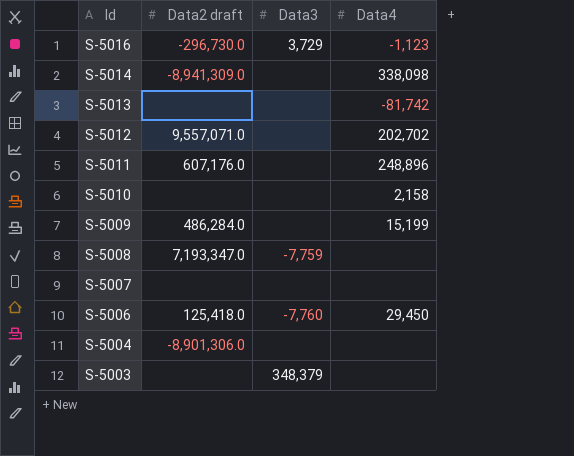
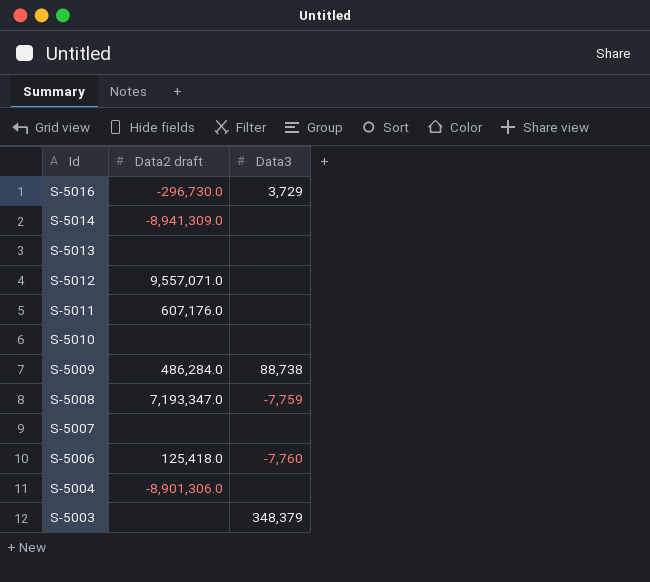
column Data4 | position: 4 -> none
S-5009 | Data3: none -> 88,738

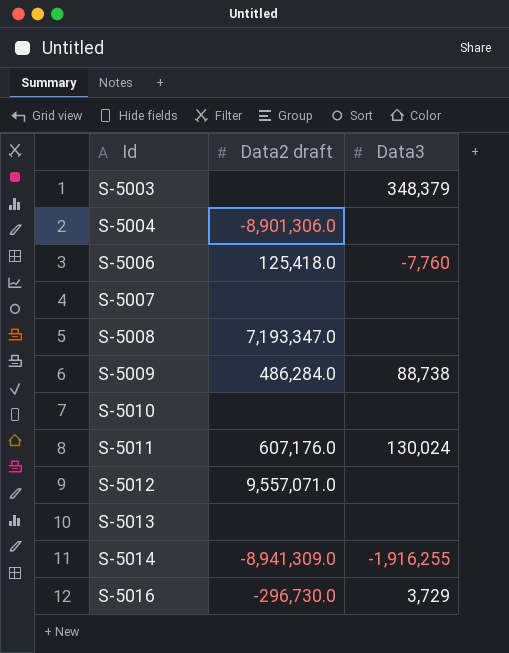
row order: Id descending -> Id ascending
S-5008 | Data3: -7,759 -> none
S-5011 | Data3: none -> 130,024
S-5014 | Data3: none -> -1,916,255

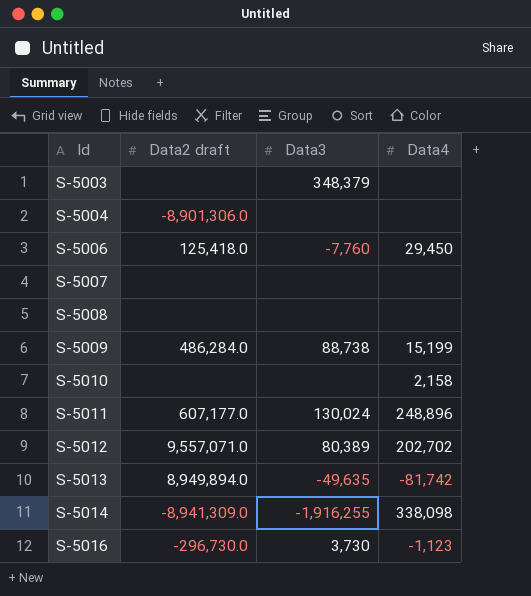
column Data4 | position: none -> 4
S-5008 | Data2 draft: 7,193,347.0 -> none
S-5011 | Data2 draft: 607,176.0 -> 607,177.0
S-5012 | Data3: none -> 80,389
S-5013 | Data2 draft: none -> 8,949,894.0
S-5013 | Data3: none -> -49,635
S-5016 | Data3: 3,729 -> 3,730

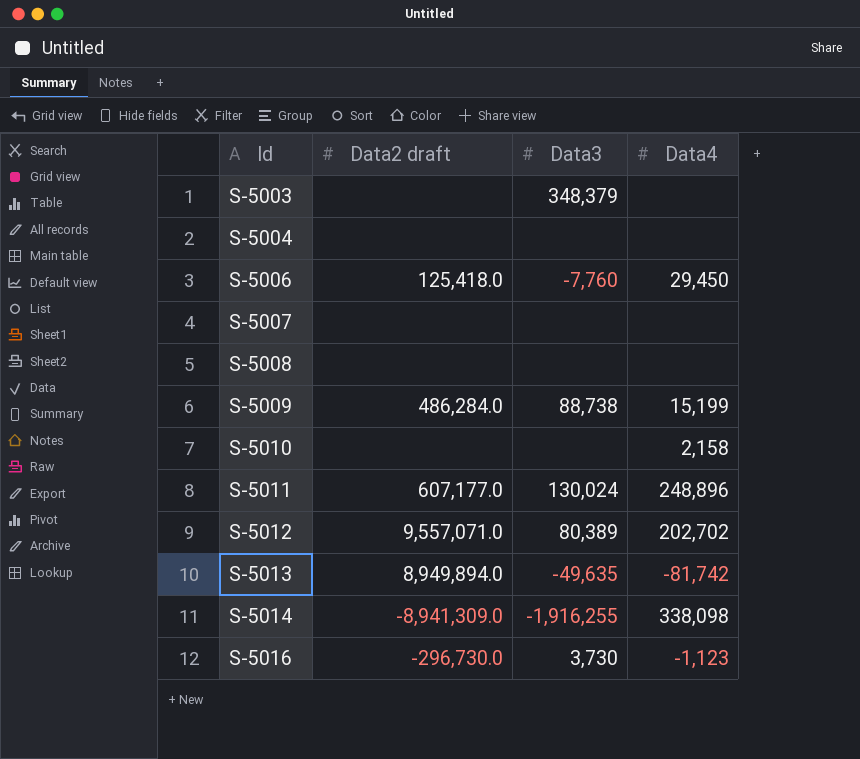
S-5004 | Data2 draft: -8,901,306.0 -> none

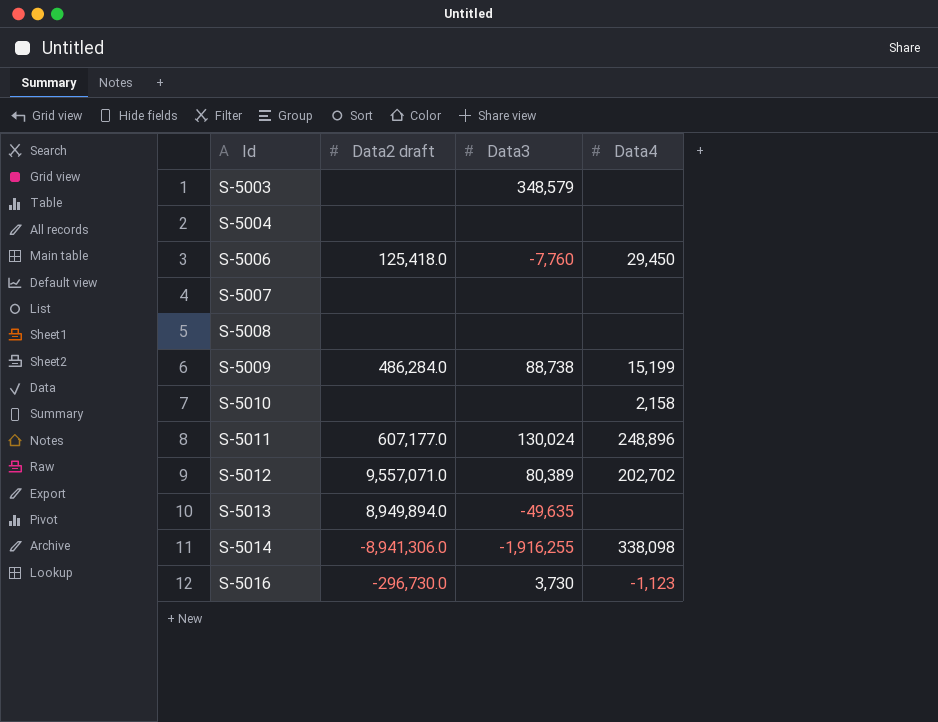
S-5003 | Data3: 348,379 -> 348,579
S-5013 | Data4: -81,742 -> none
S-5014 | Data2 draft: -8,941,309.0 -> -8,941,306.0

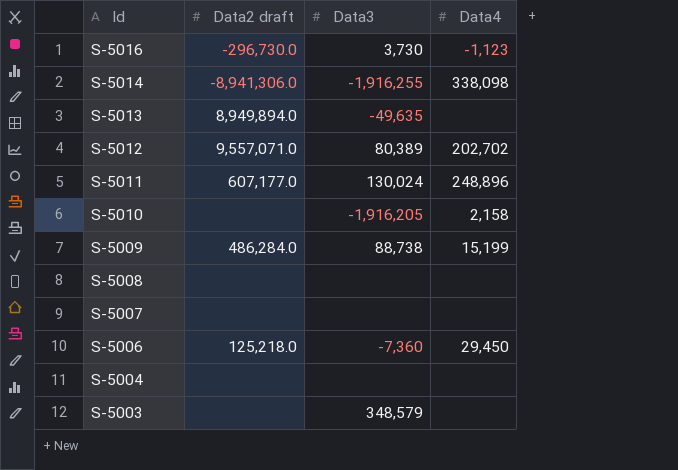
row order: Id ascending -> Id descending
S-5010 | Data3: none -> -1,916,205
S-5006 | Data2 draft: 125,418.0 -> 125,218.0
S-5006 | Data3: -7,760 -> -7,360

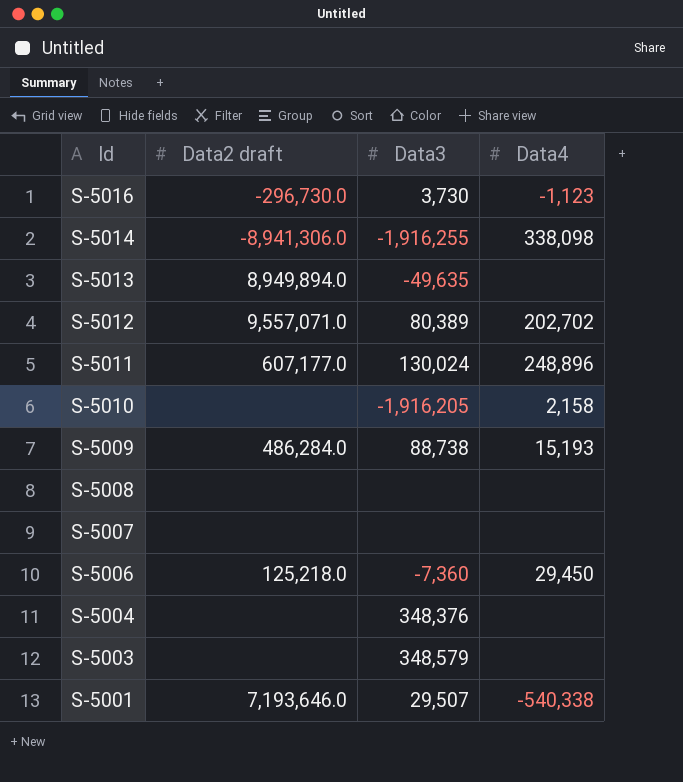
S-5009 | Data4: 15,199 -> 15,193
S-5004 | Data3: none -> 348,376
row S-5001: none -> 7,193,646.0 | 29,507 | -540,338

